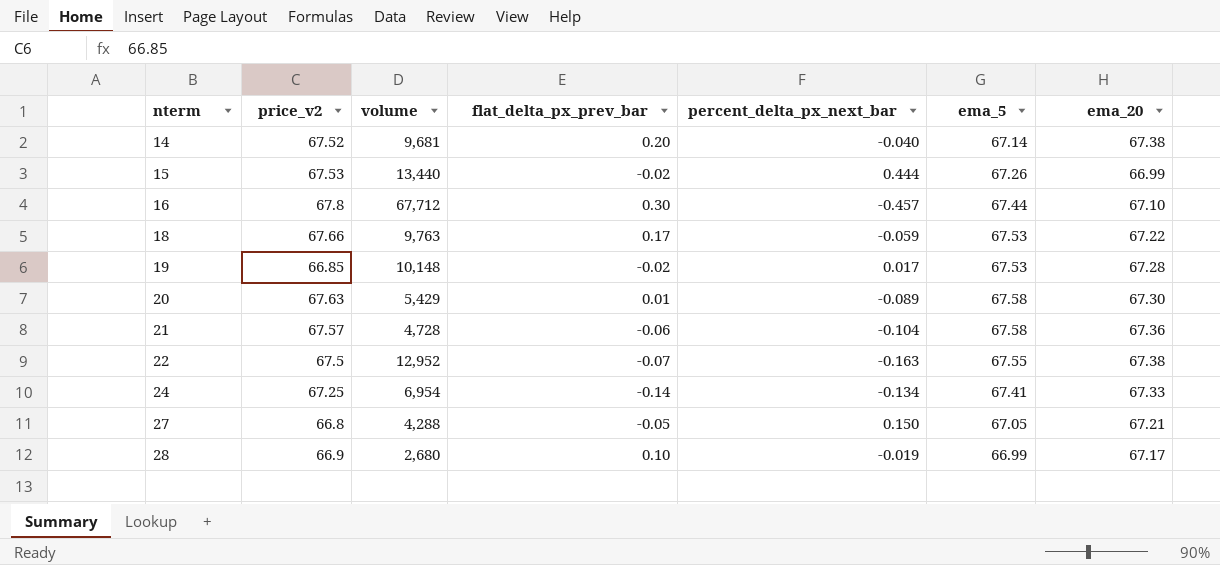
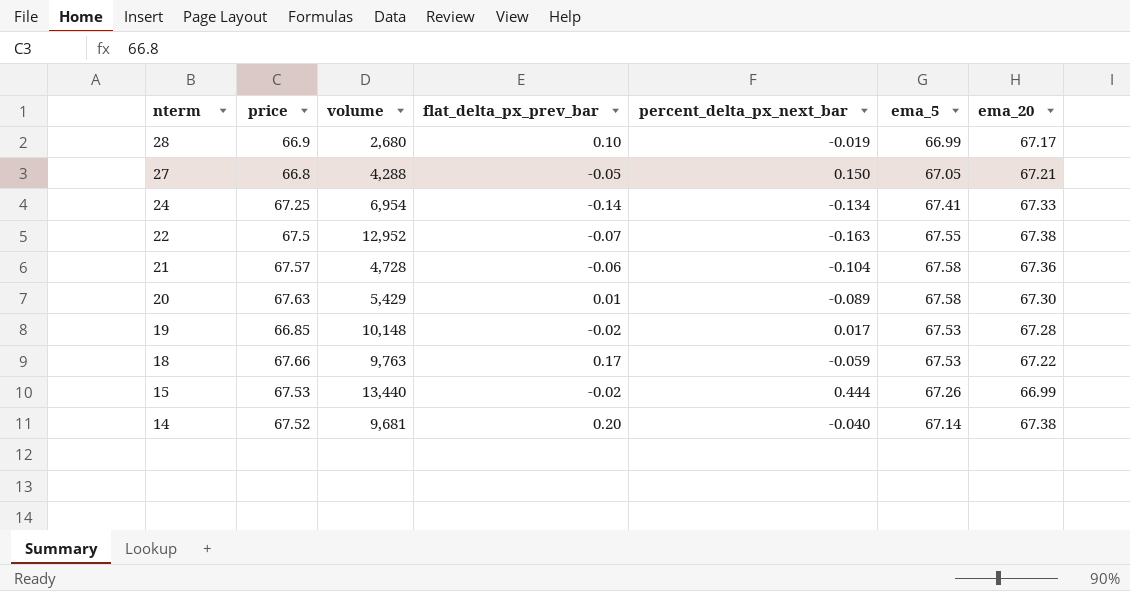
row order: nterm ascending -> nterm descending
column name: price_v2 -> price
row 16: 67.8 | 67,712 | 0.30 | -0.457 | 67.44 | 67.10 -> none

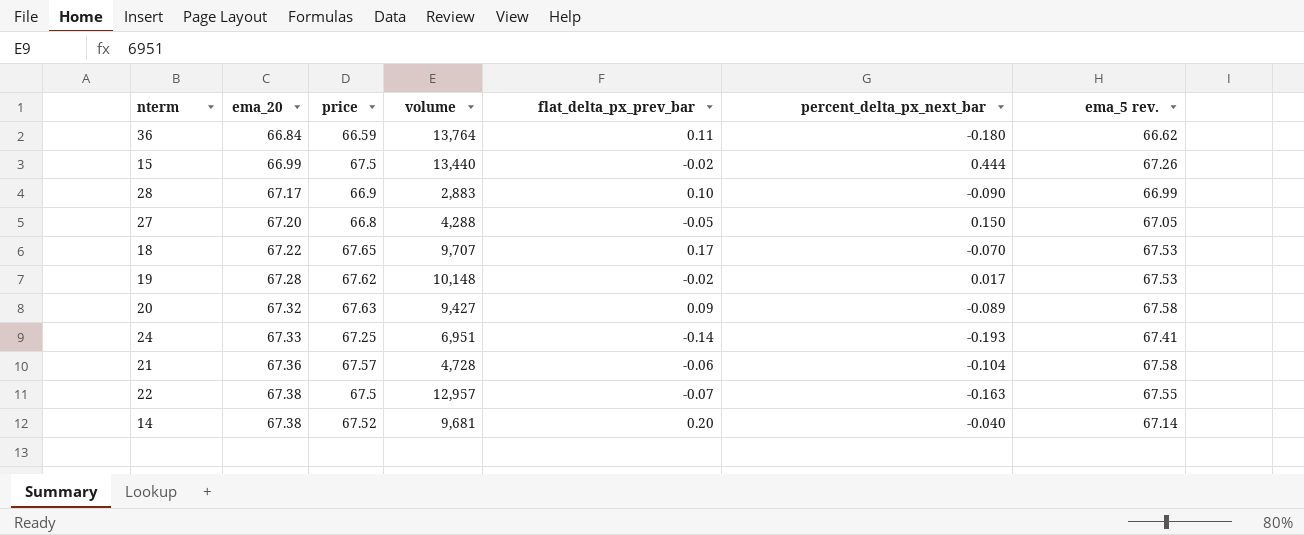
row order: nterm descending -> ema_20 ascending
column ema_20 | position: 7 -> 2
column name: ema_5 -> ema_5 rev.
row 36: none -> 66.84 | 66.59 | 13,764 | 0.11 | -0.180 | 66.62
15 | price: 67.53 -> 67.5
28 | volume: 2,680 -> 2,883
28 | percent_delta_px_next_bar: -0.019 -> -0.090
27 | ema_20: 67.21 -> 67.20
18 | price: 67.66 -> 67.65
18 | volume: 9,763 -> 9,707
18 | percent_delta_px_next_bar: -0.059 -> -0.070
19 | price: 66.85 -> 67.62
20 | ema_20: 67.30 -> 67.32
20 | volume: 5,429 -> 9,427
20 | flat_delta_px_prev_bar: 0.01 -> 0.09
24 | volume: 6,954 -> 6,951
24 | percent_delta_px_next_bar: -0.134 -> -0.193
22 | volume: 12,952 -> 12,957

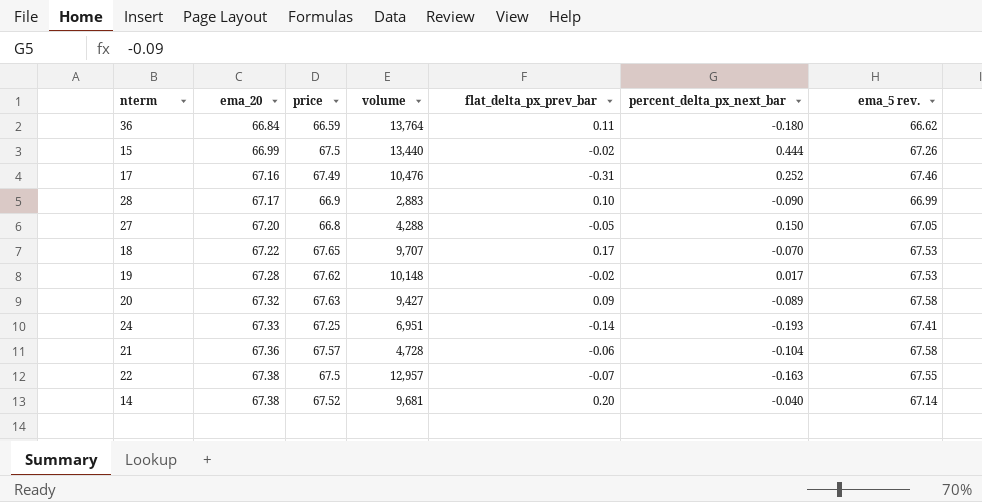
row 17: none -> 67.16 | 67.49 | 10,476 | -0.31 | 0.252 | 67.46

